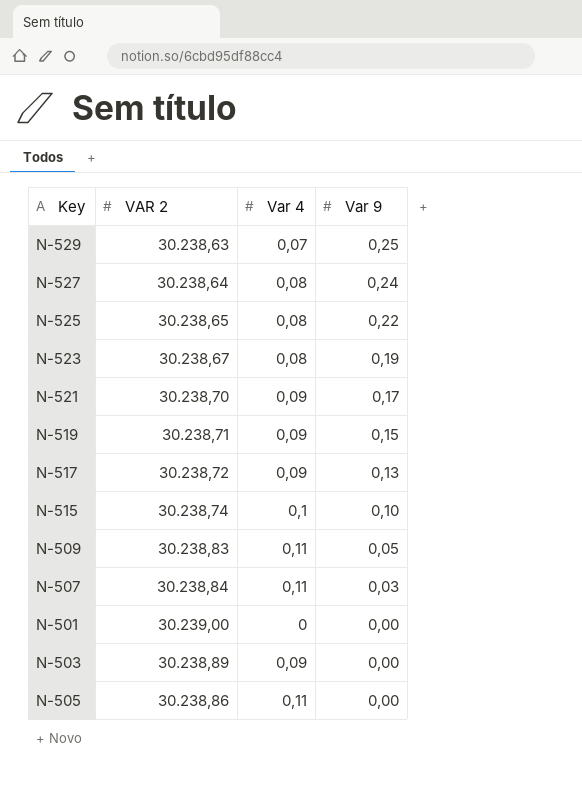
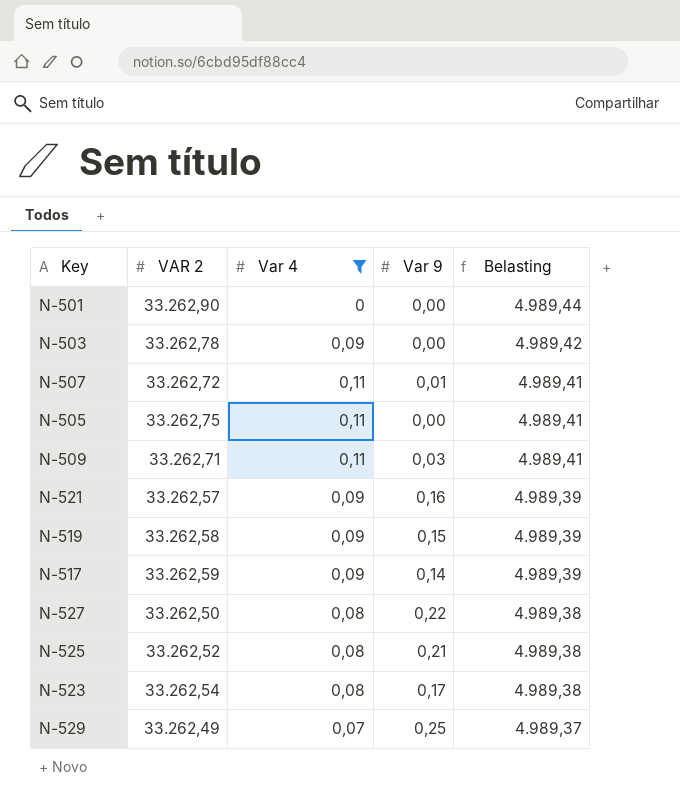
filter: none -> Var 4 != 0,1
row order: Var 9 descending -> Belasting descending
column Belasting | formula: none -> [VAR 2] * 0,15
N-501 | VAR 2: 30.239,00 -> 33.262,90
N-503 | VAR 2: 30.238,89 -> 33.262,78
N-507 | VAR 2: 30.238,84 -> 33.262,72
N-507 | Var 9: 0,03 -> 0,01
N-505 | VAR 2: 30.238,86 -> 33.262,75
N-509 | VAR 2: 30.238,83 -> 33.262,71
N-509 | Var 9: 0,05 -> 0,03
N-521 | VAR 2: 30.238,70 -> 33.262,57
N-521 | Var 9: 0,17 -> 0,16
N-519 | VAR 2: 30.238,71 -> 33.262,58
N-517 | VAR 2: 30.238,72 -> 33.262,59
N-517 | Var 9: 0,13 -> 0,14
N-527 | VAR 2: 30.238,64 -> 33.262,50
N-527 | Var 9: 0,24 -> 0,22
N-525 | VAR 2: 30.238,65 -> 33.262,52
N-525 | Var 9: 0,22 -> 0,21
N-523 | VAR 2: 30.238,67 -> 33.262,54
N-523 | Var 9: 0,19 -> 0,17
N-529 | VAR 2: 30.238,63 -> 33.262,49

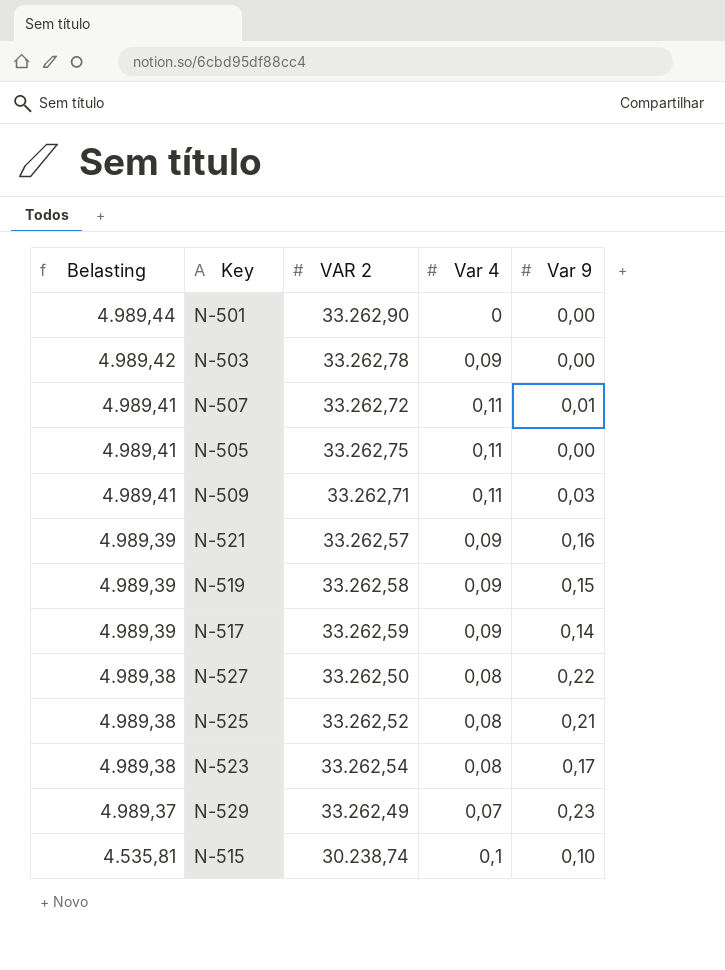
filter: Var 4 != 0,1 -> none
column Belasting | position: 5 -> 1
N-529 | Var 9: 0,25 -> 0,23

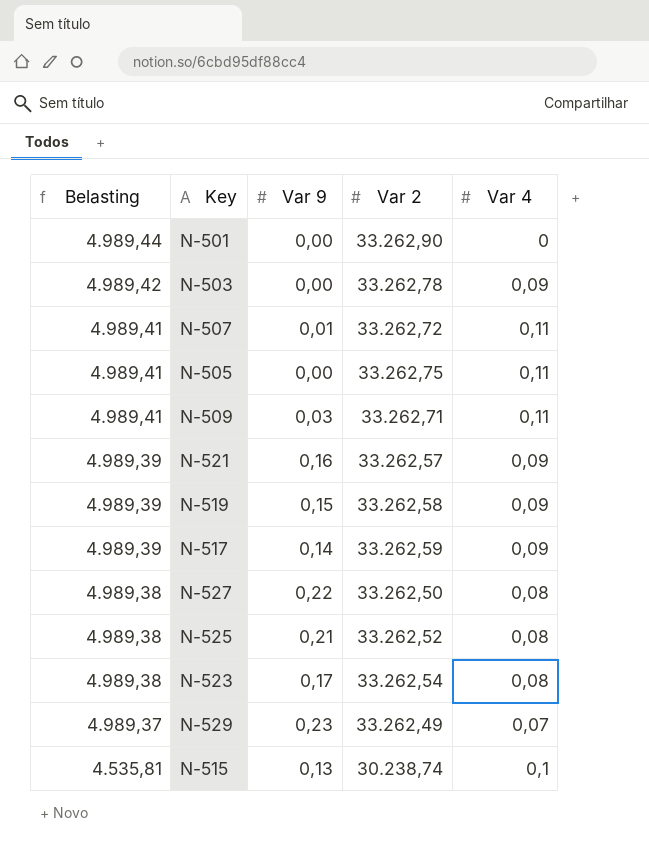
column Var 9 | position: 5 -> 3
column name: VAR 2 -> Var 2
N-515 | Var 9: 0,10 -> 0,13

